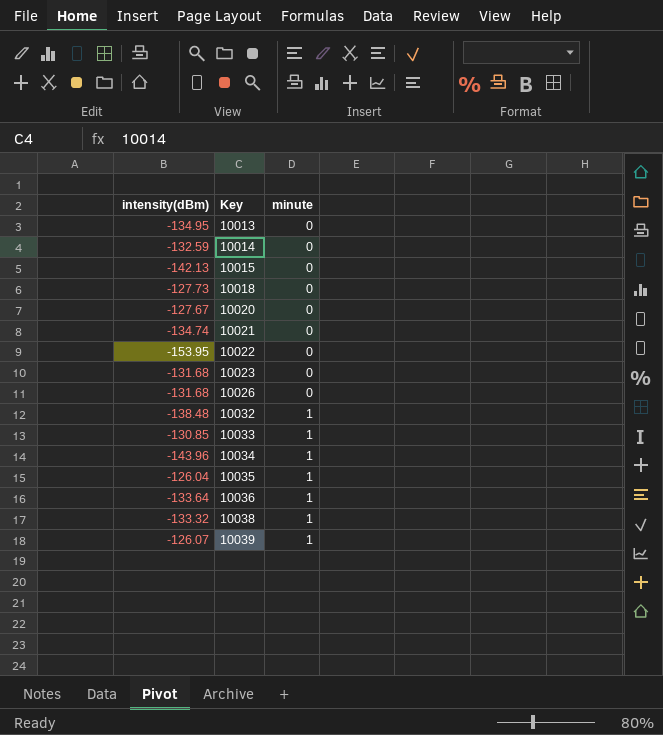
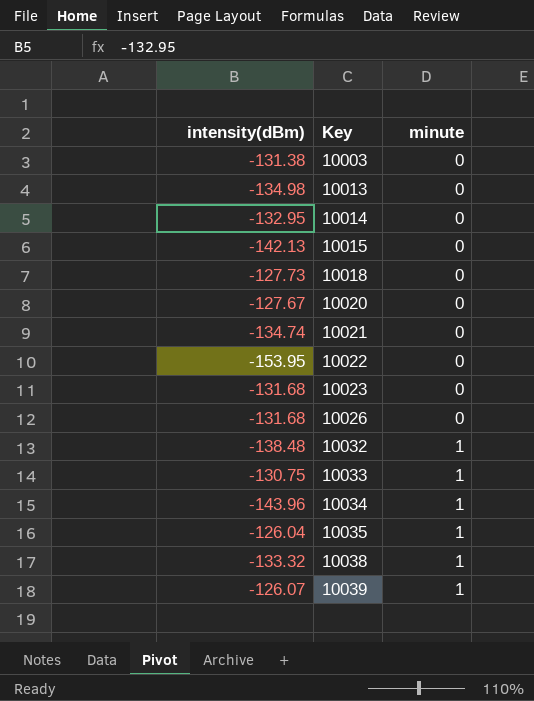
row 10036: -133.64 | 1 -> none
row 10003: none -> -131.38 | 0
10013 | intensity(dBm): -134.95 -> -134.98
10014 | intensity(dBm): -132.59 -> -132.95
10033 | intensity(dBm): -130.85 -> -130.75

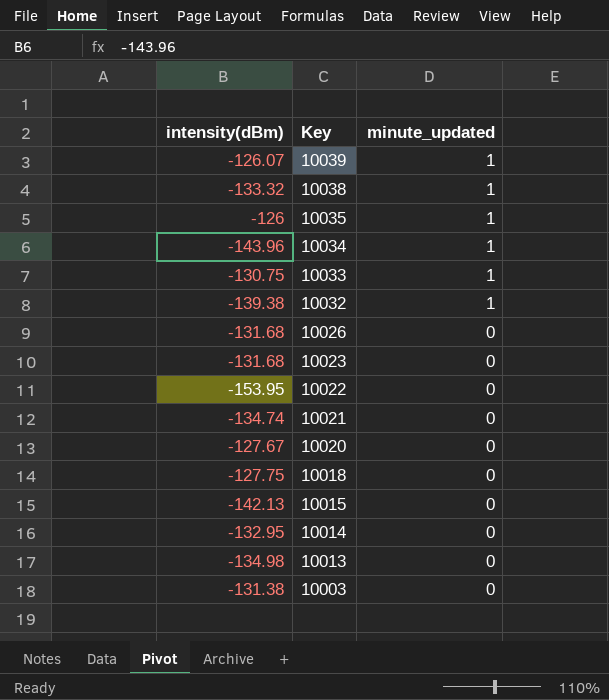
row order: Key ascending -> Key descending
column name: minute -> minute_updated
10035 | intensity(dBm): -126.04 -> -126
10032 | intensity(dBm): -138.48 -> -139.38
10018 | intensity(dBm): -127.73 -> -127.75

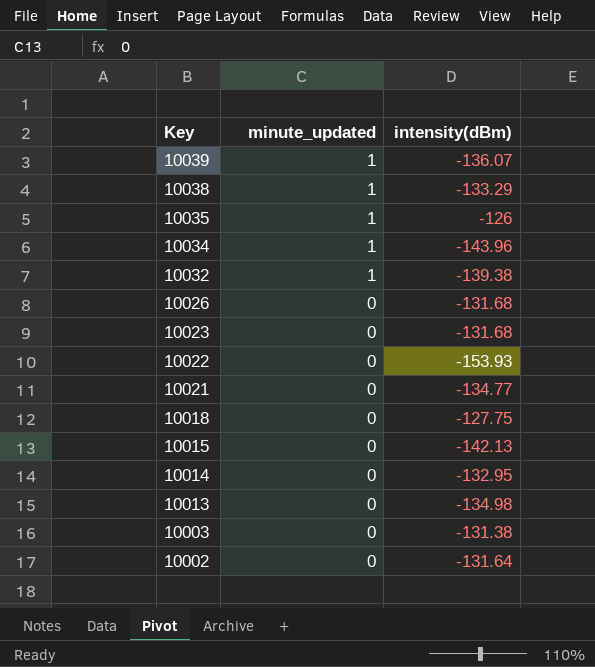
column intensity(dBm) | position: 1 -> 3
row 10033: -130.75 | 1 -> none
row 10020: -127.67 | 0 -> none
10039 | intensity(dBm): -126.07 -> -136.07
10038 | intensity(dBm): -133.32 -> -133.29
10022 | intensity(dBm): -153.95 -> -153.93
10021 | intensity(dBm): -134.74 -> -134.77
row 10002: none -> 0 | -131.64

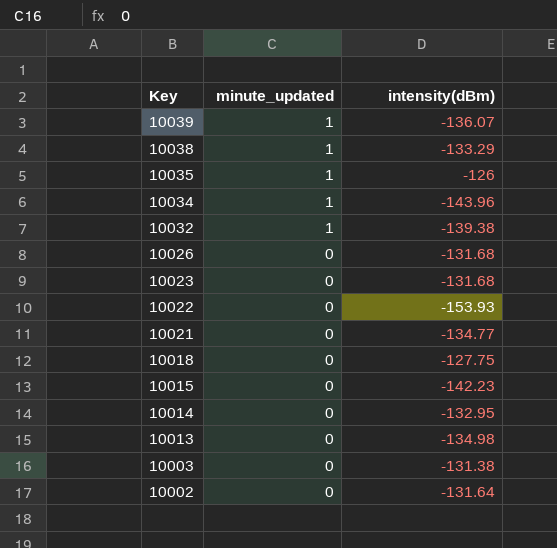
10015 | intensity(dBm): -142.13 -> -142.23

